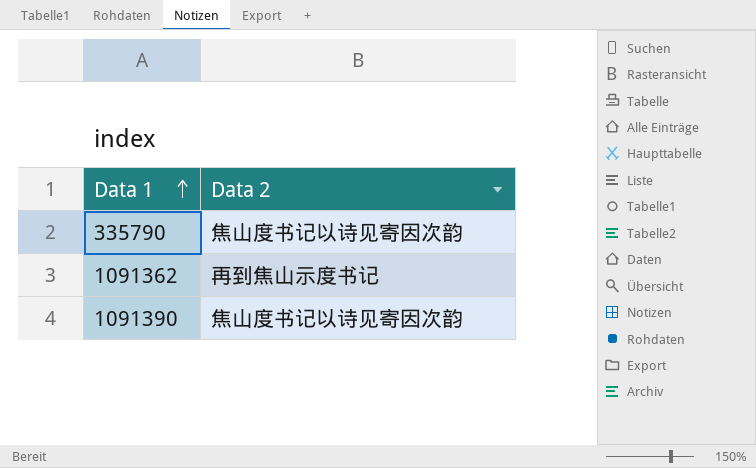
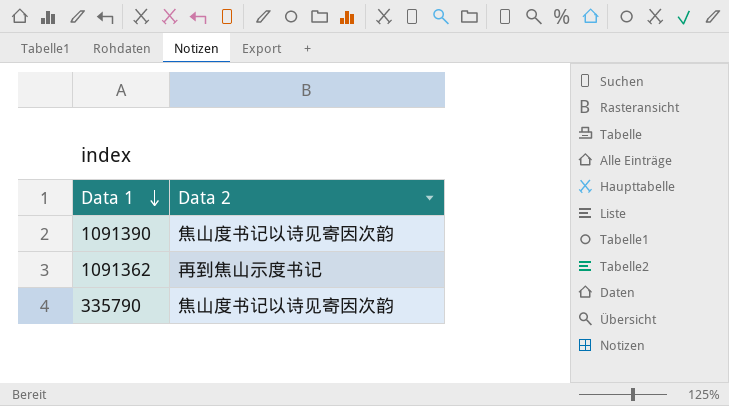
row order: Data 1 ascending -> Data 1 descending

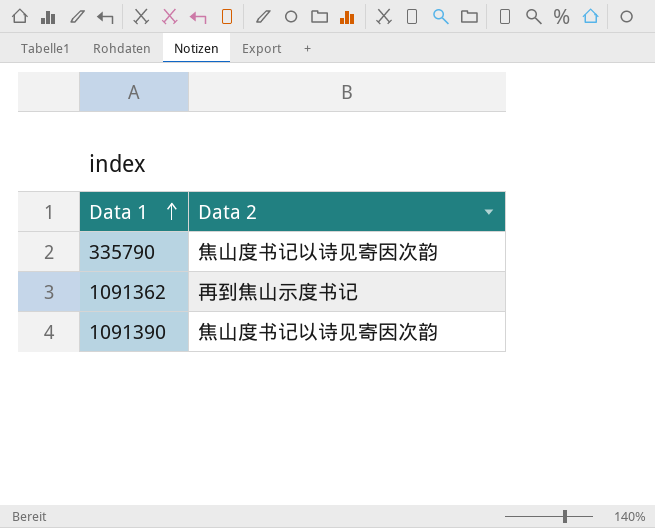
row order: Data 1 descending -> Data 1 ascending

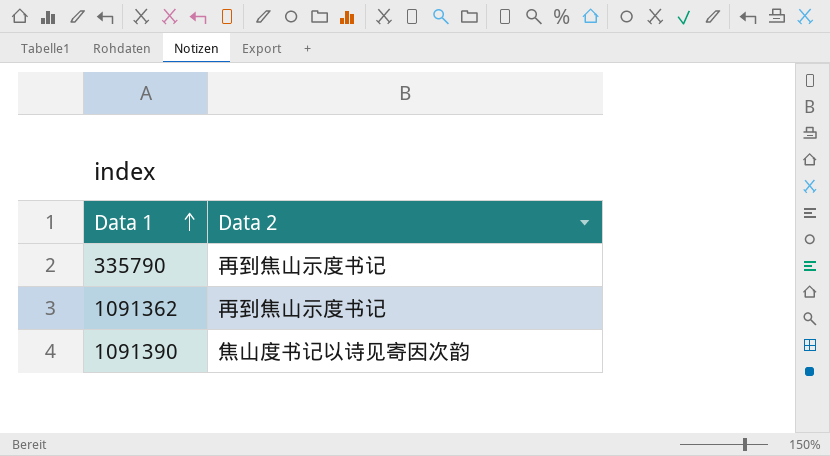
335790 | Data 2: 焦山度书记以诗见寄因次韵 -> 再到焦山示度书记

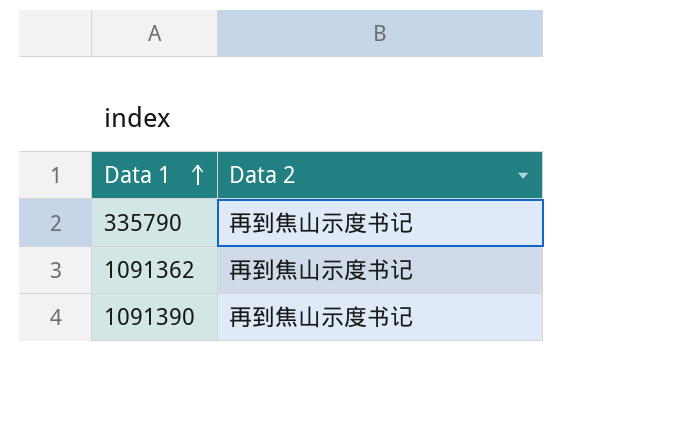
1091390 | Data 2: 焦山度书记以诗见寄因次韵 -> 再到焦山示度书记

